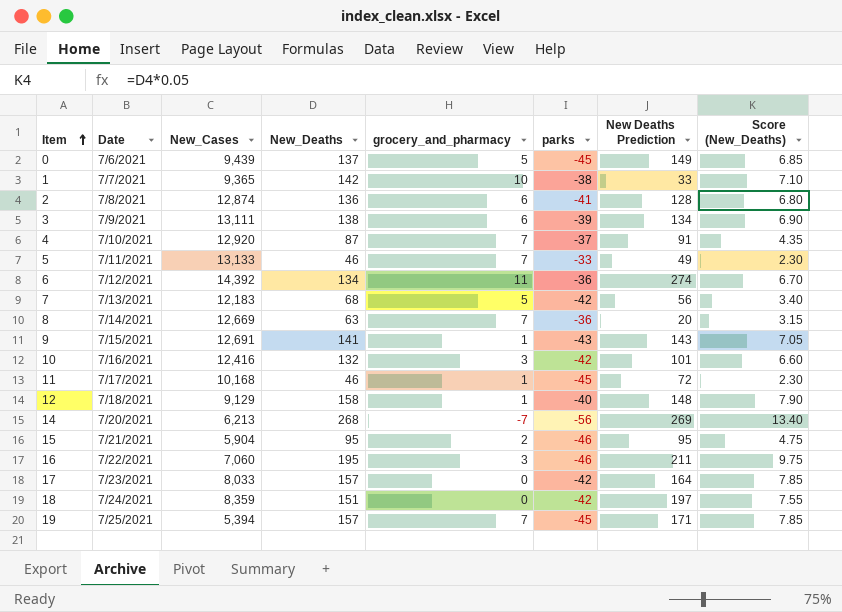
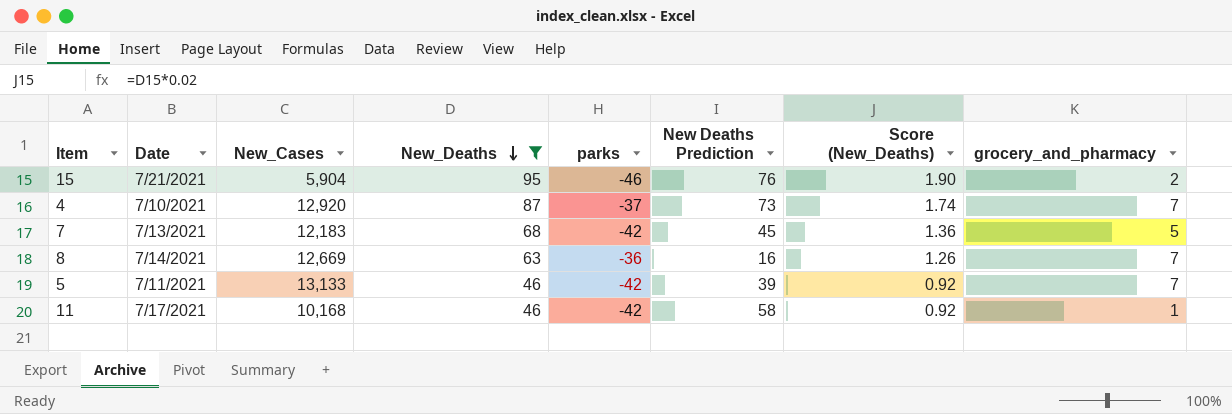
filter: none -> New_Deaths <= 95
row order: Item ascending -> New_Deaths descending
column Score (New_Deaths) | formula: [New_Deaths] * 0.05 -> [New_Deaths] * 0.02
column grocery_and_pharmacy | position: 5 -> 8
15 | New Deaths Prediction: 95 -> 76
4 | New Deaths Prediction: 91 -> 73
7 | New Deaths Prediction: 56 -> 45
8 | New Deaths Prediction: 20 -> 16
5 | parks: -33 -> -42
5 | New Deaths Prediction: 49 -> 39
11 | parks: -45 -> -42
11 | New Deaths Prediction: 72 -> 58

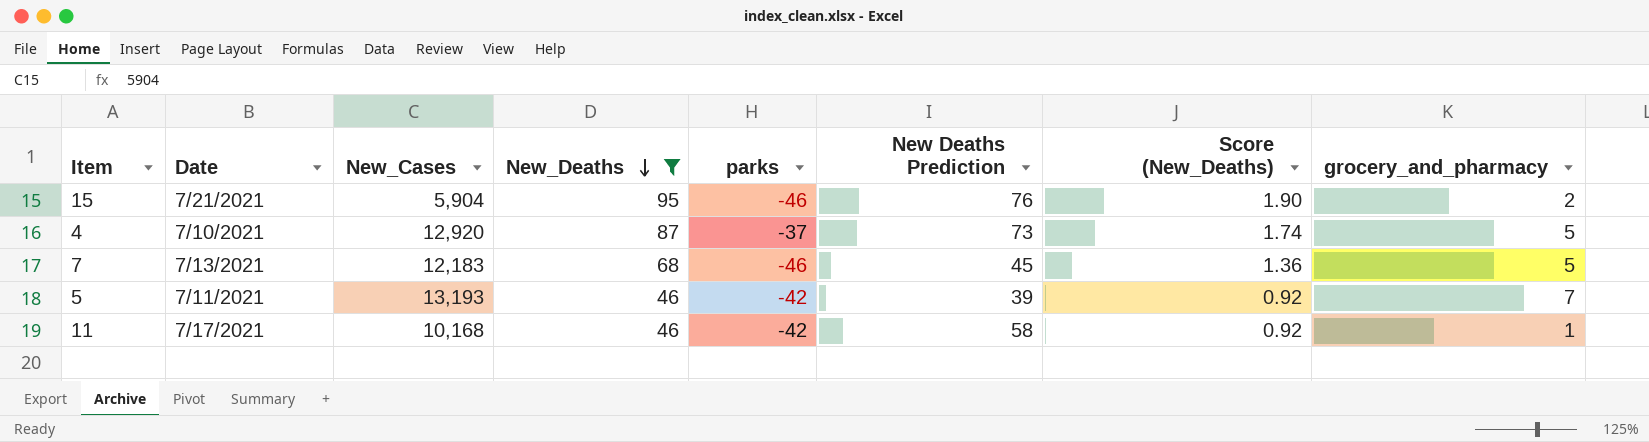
row 8: 7/14/2021 | 12,669 | 63 | -36 | 16 | 1.26 | 7 -> none
4 | grocery_and_pharmacy: 7 -> 5
7 | parks: -42 -> -46
5 | New_Cases: 13,133 -> 13,193

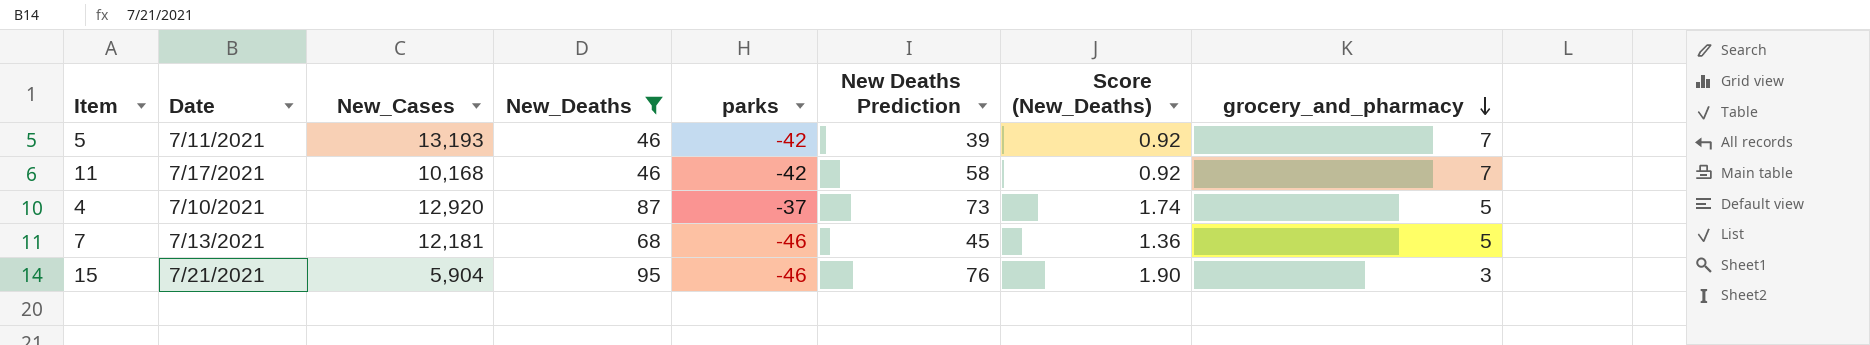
row order: New_Deaths descending -> grocery_and_pharmacy descending
11 | grocery_and_pharmacy: 1 -> 7
7 | New_Cases: 12,183 -> 12,181
15 | grocery_and_pharmacy: 2 -> 3

